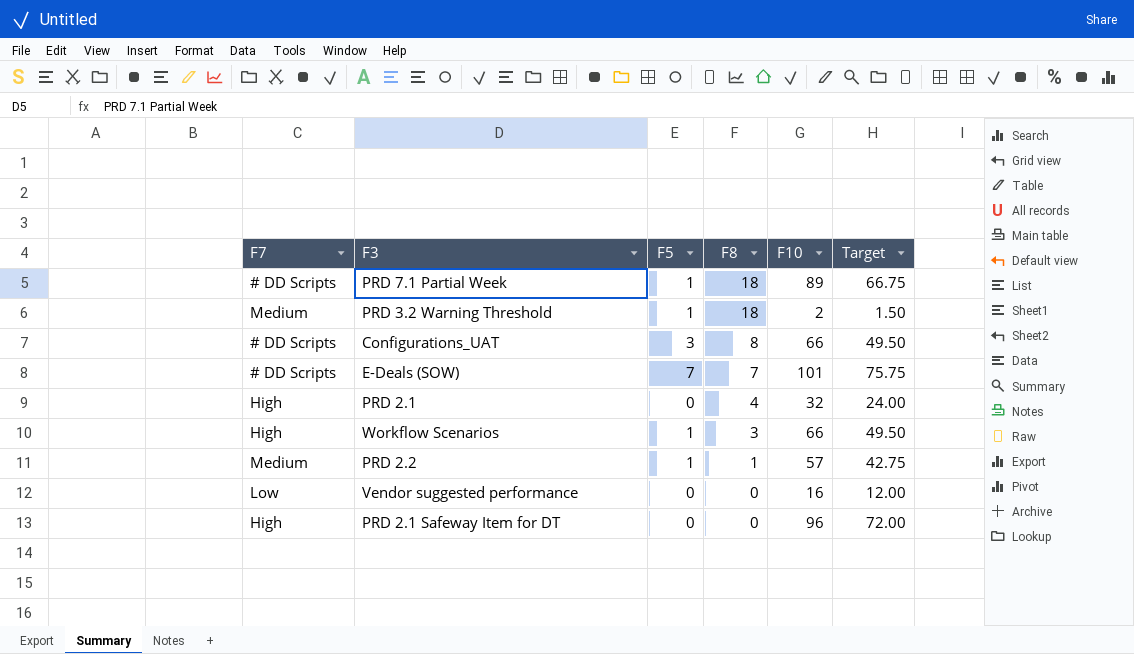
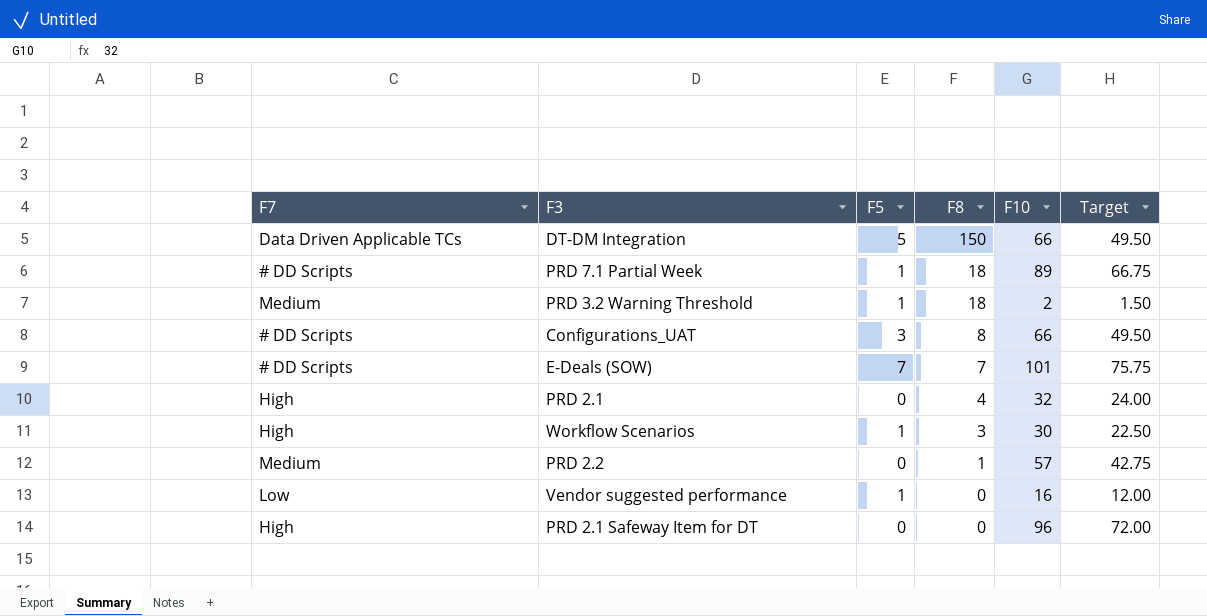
row DT-DM Integration: none -> Data Driven Applicable TCs | 5 | 150 | 66 | 49.50
Workflow Scenarios | F10: 66 -> 30
Workflow Scenarios | Target: 49.50 -> 22.50
PRD 2.2 | F5: 1 -> 0
Vendor suggested performance | F5: 0 -> 1

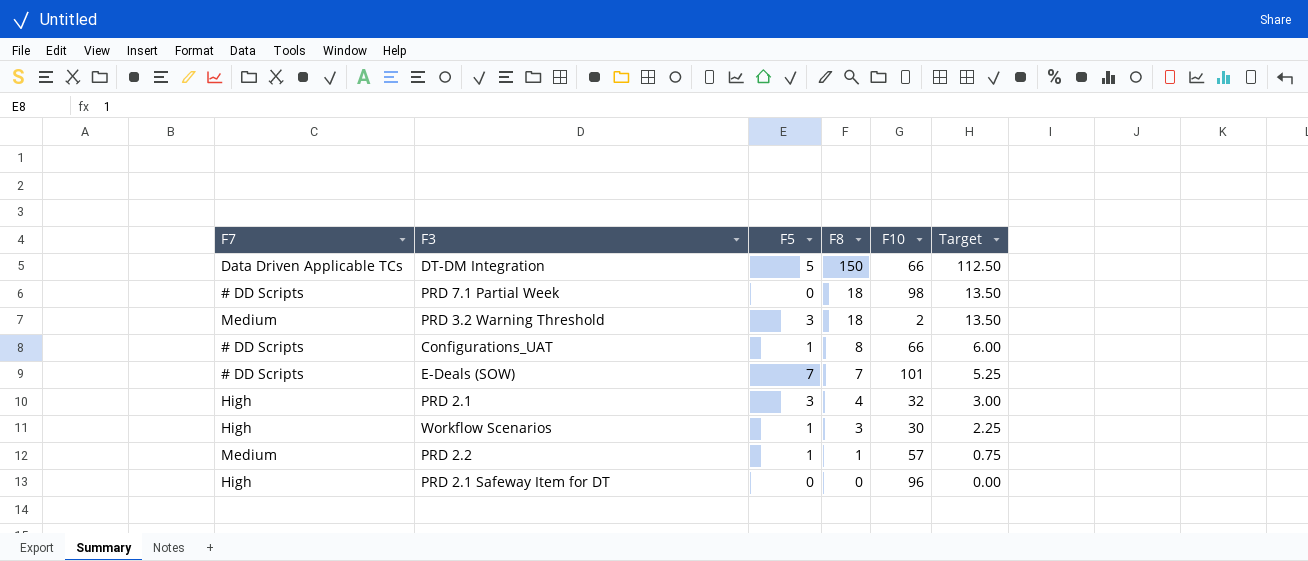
column Target | formula: [F10] * 0.75 -> [F8] * 0.75
row Vendor suggested performance: Low | 1 | 0 | 16 | 12.00 -> none
PRD 7.1 Partial Week | F5: 1 -> 0
PRD 7.1 Partial Week | F10: 89 -> 98
PRD 3.2 Warning Threshold | F5: 1 -> 3
Configurations_UAT | F5: 3 -> 1
PRD 2.1 | F5: 0 -> 3
PRD 2.2 | F5: 0 -> 1

